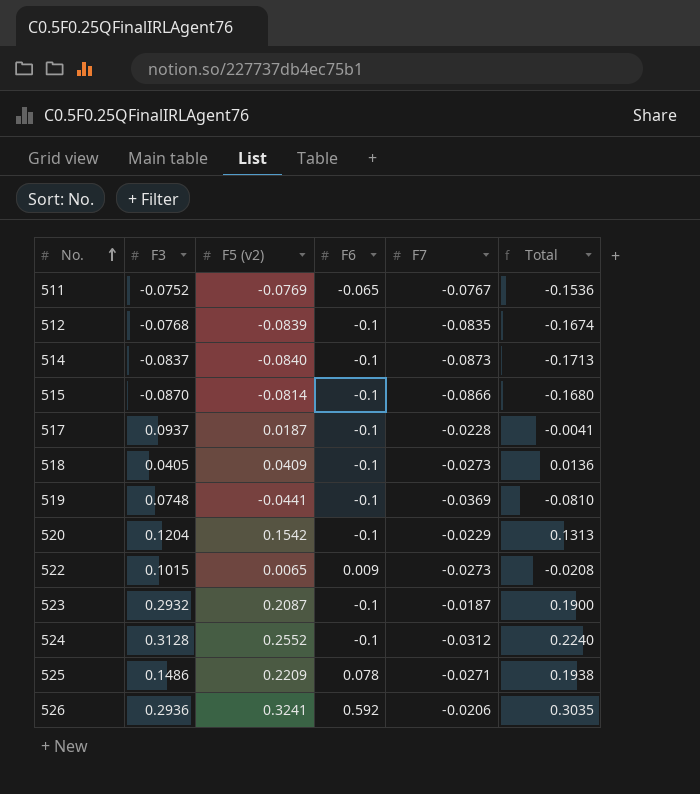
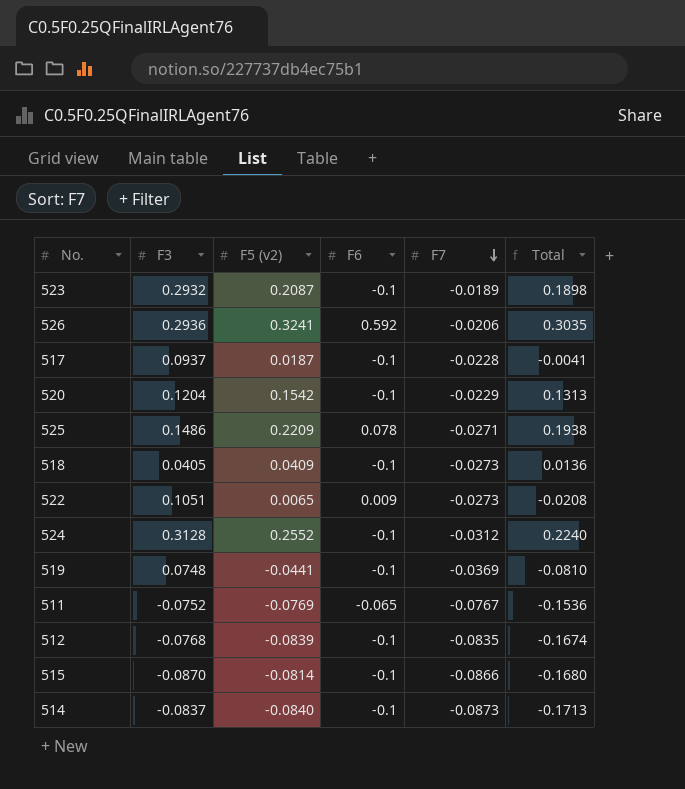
row order: No. ascending -> F7 descending
523 | F7: -0.0187 -> -0.0189
523 | Total: 0.1900 -> 0.1898
522 | F3: 0.1015 -> 0.1051

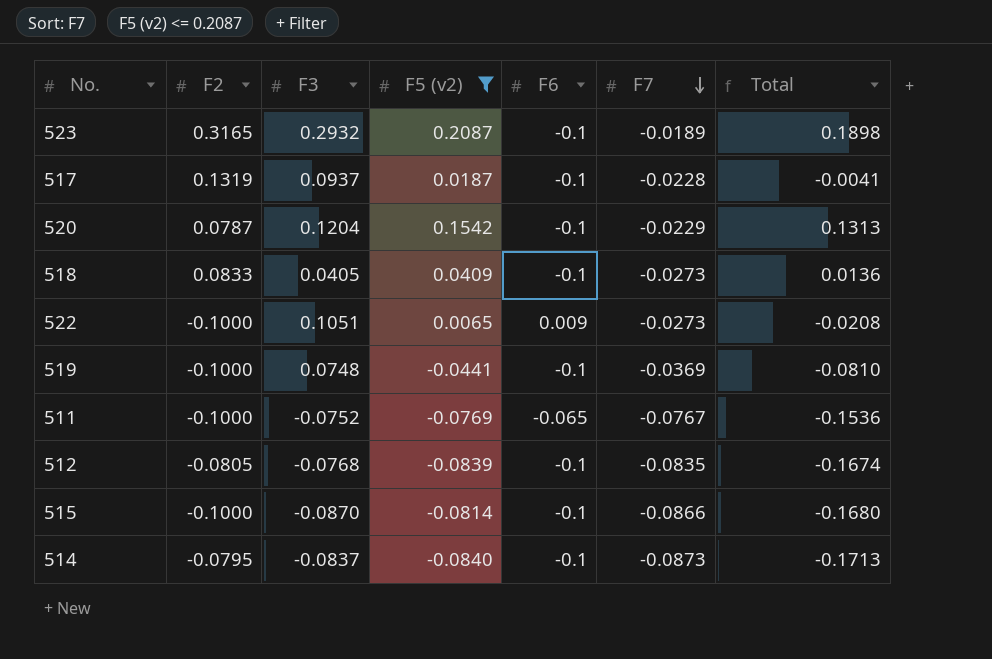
filter: none -> F5 (v2) <= 0.2087
column F2 | position: none -> 2

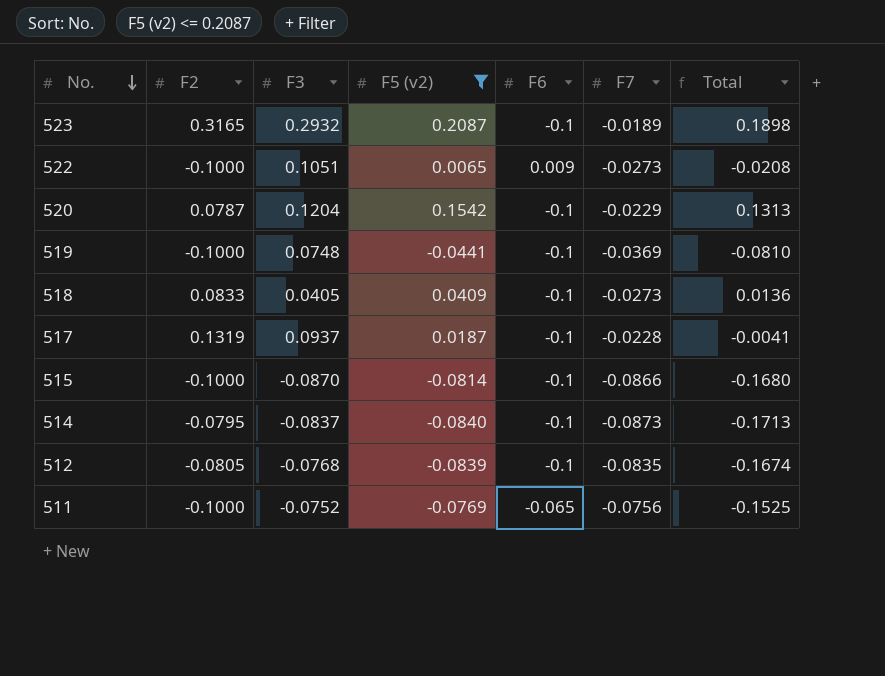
row order: F7 descending -> No. descending
511 | F7: -0.0767 -> -0.0756
511 | Total: -0.1536 -> -0.1525

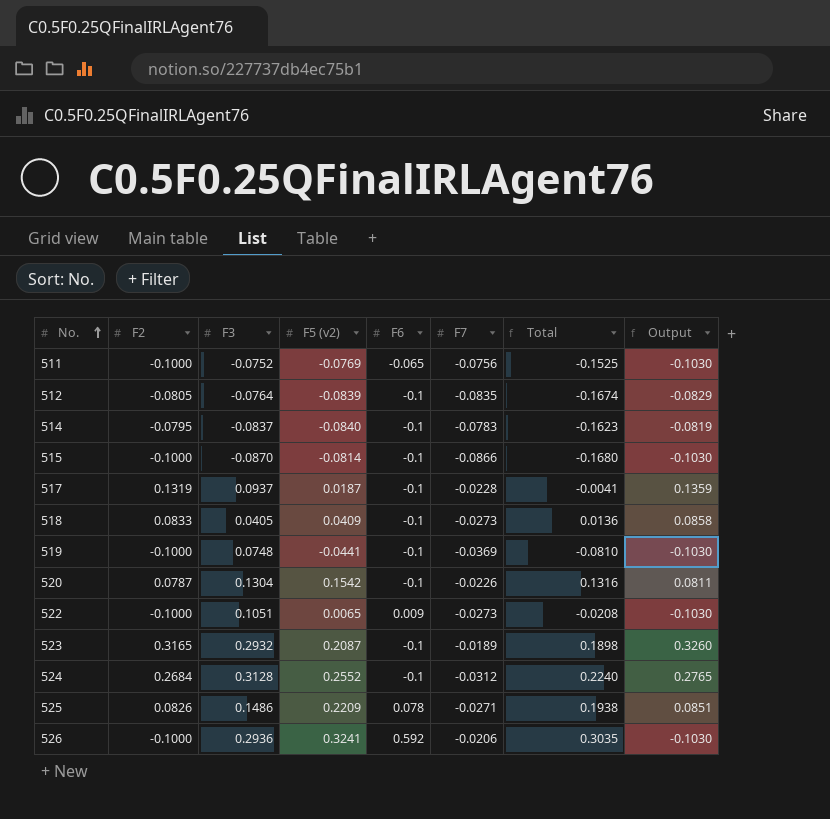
filter: F5 (v2) <= 0.2087 -> none
row order: No. descending -> No. ascending
column Output | formula: none -> [F2] * 1.03
512 | F3: -0.0768 -> -0.0764
514 | F7: -0.0873 -> -0.0783
514 | Total: -0.1713 -> -0.1623
520 | F3: 0.1204 -> 0.1304
520 | F7: -0.0229 -> -0.0226
520 | Total: 0.1313 -> 0.1316

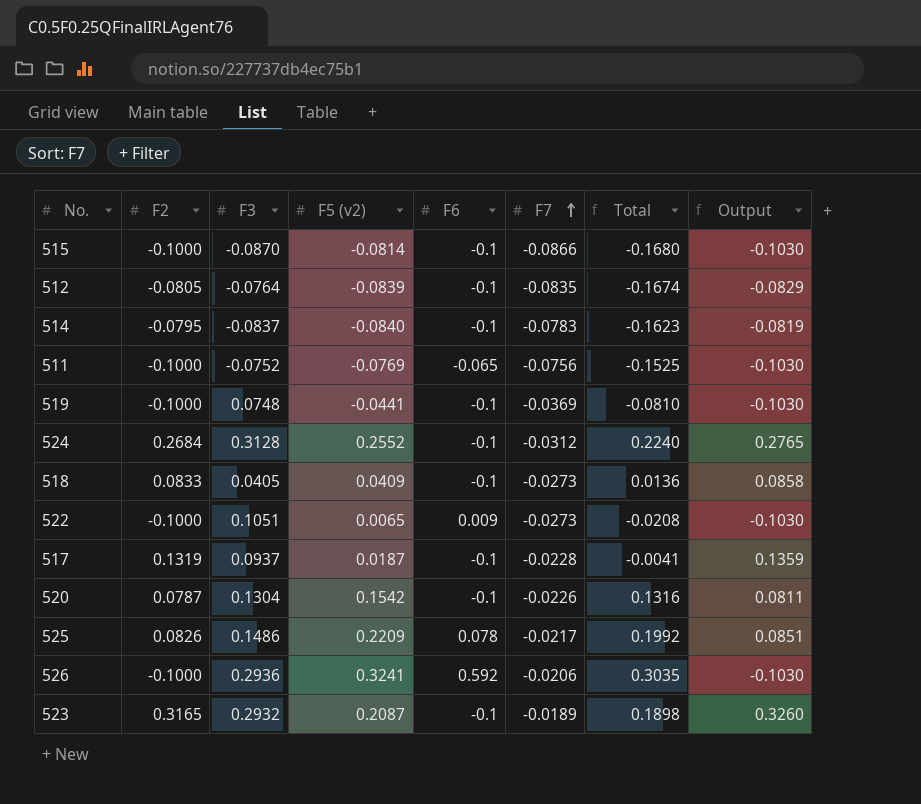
row order: No. ascending -> F7 ascending
525 | F7: -0.0271 -> -0.0217
525 | Total: 0.1938 -> 0.1992

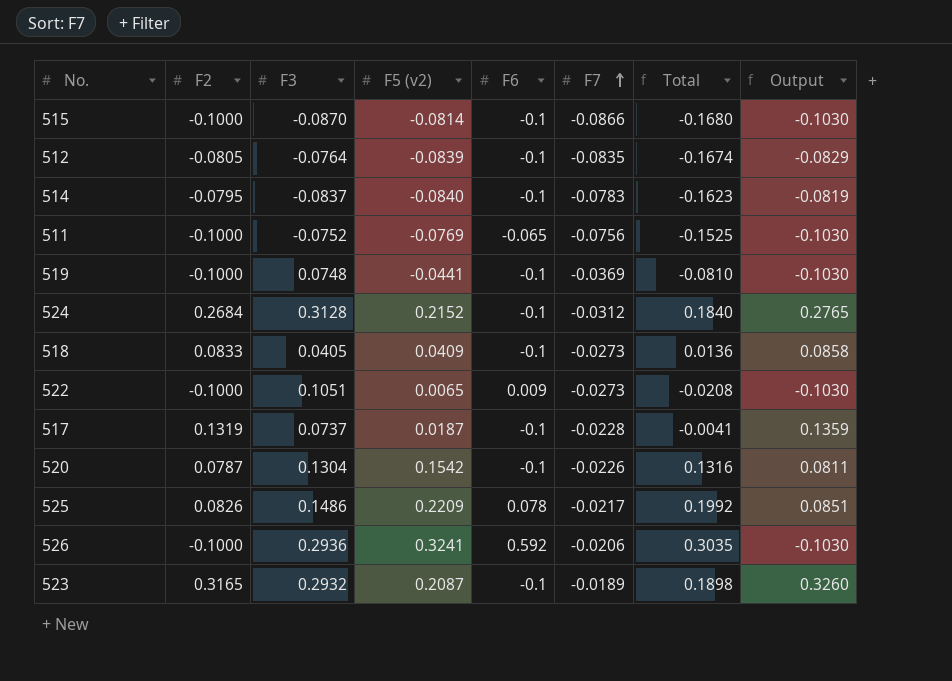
524 | F5 (v2): 0.2552 -> 0.2152
524 | Total: 0.2240 -> 0.1840
517 | F3: 0.0937 -> 0.0737

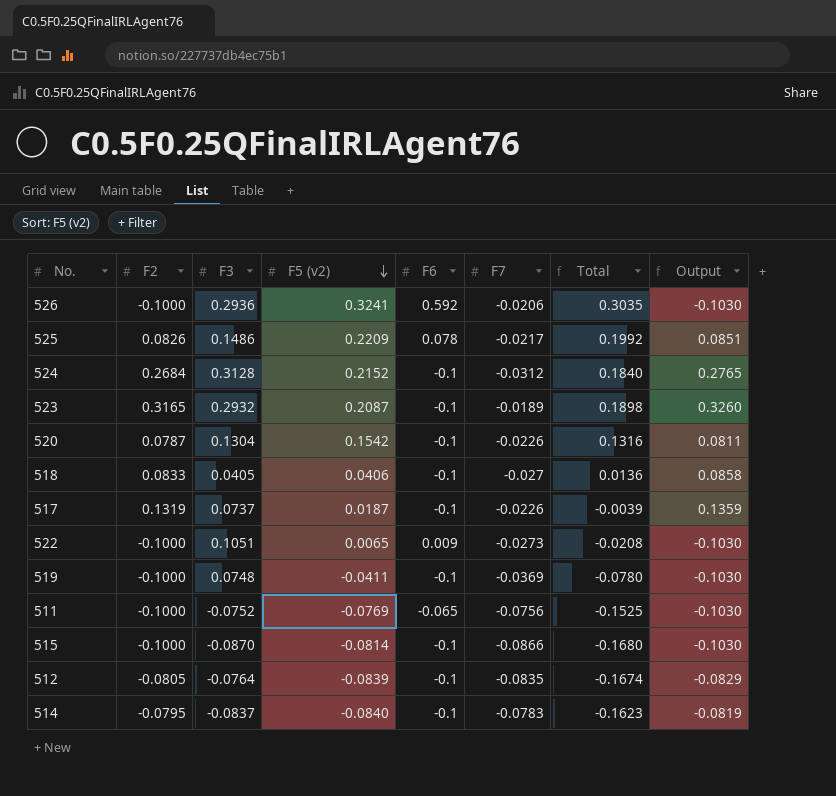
row order: F7 ascending -> F5 (v2) descending
518 | F5 (v2): 0.0409 -> 0.0406
518 | F7: -0.0273 -> -0.027
517 | F7: -0.0228 -> -0.0226
517 | Total: -0.0041 -> -0.0039
519 | F5 (v2): -0.0441 -> -0.0411
519 | Total: -0.0810 -> -0.0780

